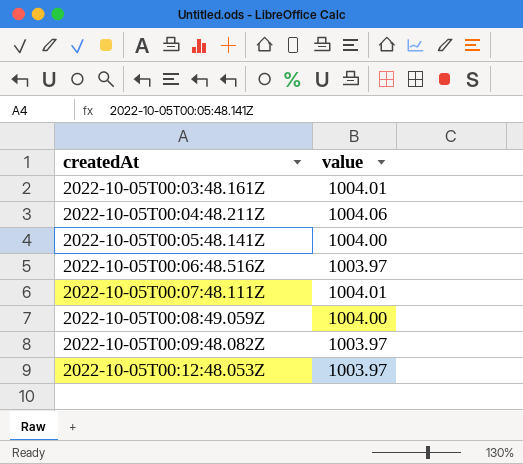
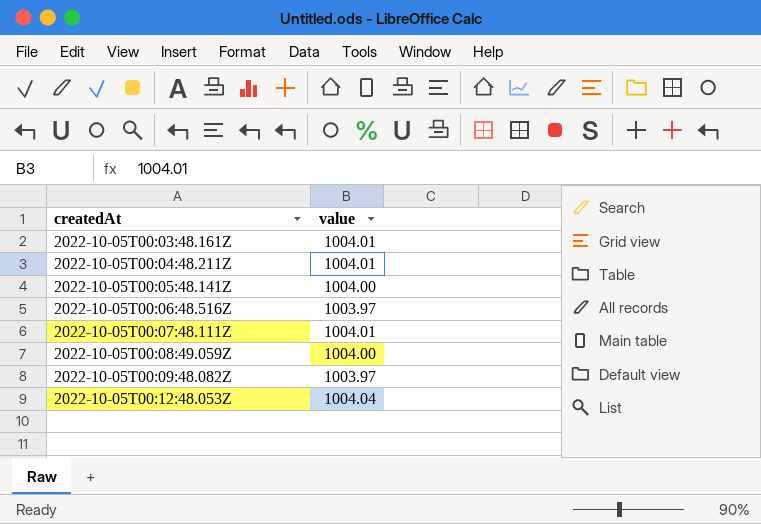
2022-10-05T00:04:48.211Z | value: 1004.06 -> 1004.01
2022-10-05T00:12:48.053Z | value: 1003.97 -> 1004.04

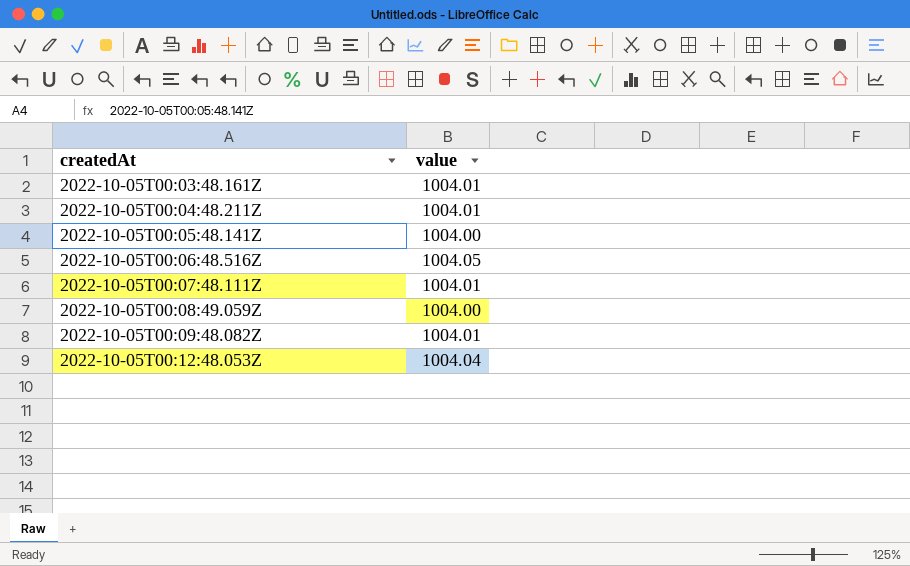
2022-10-05T00:06:48.516Z | value: 1003.97 -> 1004.05
2022-10-05T00:09:48.082Z | value: 1003.97 -> 1004.01

